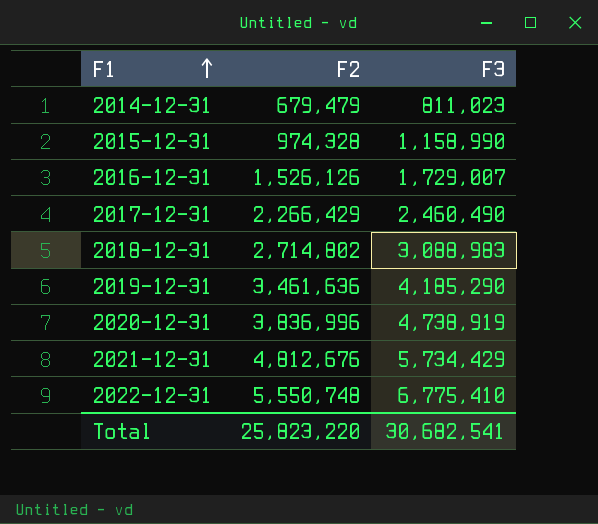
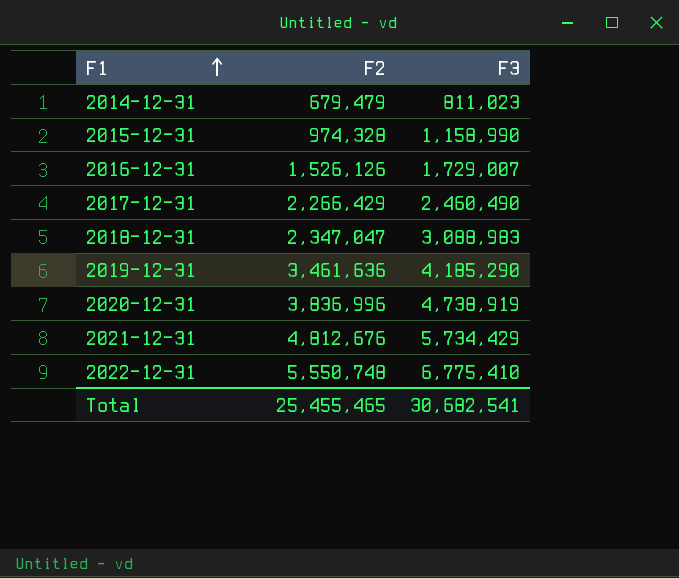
2018-12-31 | F2: 2,714,802 -> 2,347,047
Total | F2: 25,823,220 -> 25,455,465

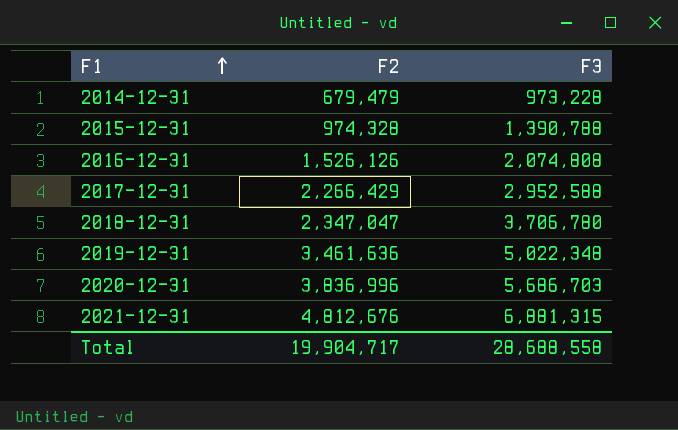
row 2022-12-31: 5,550,748 | 6,775,410 -> none
2014-12-31 | F3: 811,023 -> 973,228
2015-12-31 | F3: 1,158,990 -> 1,390,788
2016-12-31 | F3: 1,729,007 -> 2,074,808
2017-12-31 | F3: 2,460,490 -> 2,952,588
2018-12-31 | F3: 3,088,983 -> 3,706,780
2019-12-31 | F3: 4,185,290 -> 5,022,348
2020-12-31 | F3: 4,738,919 -> 5,686,703
2021-12-31 | F3: 5,734,429 -> 6,881,315
Total | F2: 25,455,465 -> 19,904,717
Total | F3: 30,682,541 -> 28,688,558

